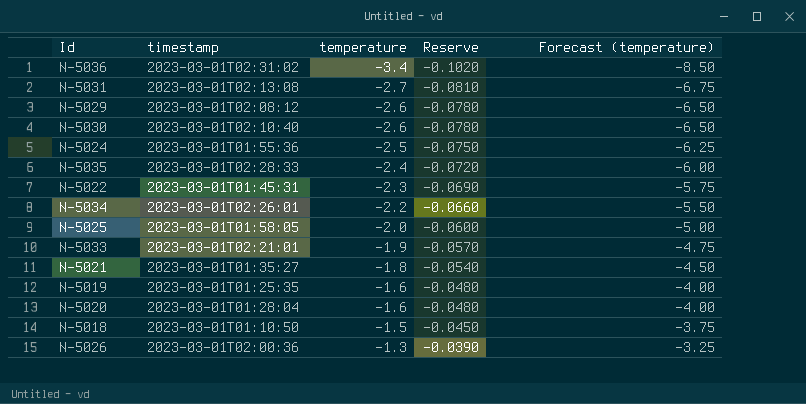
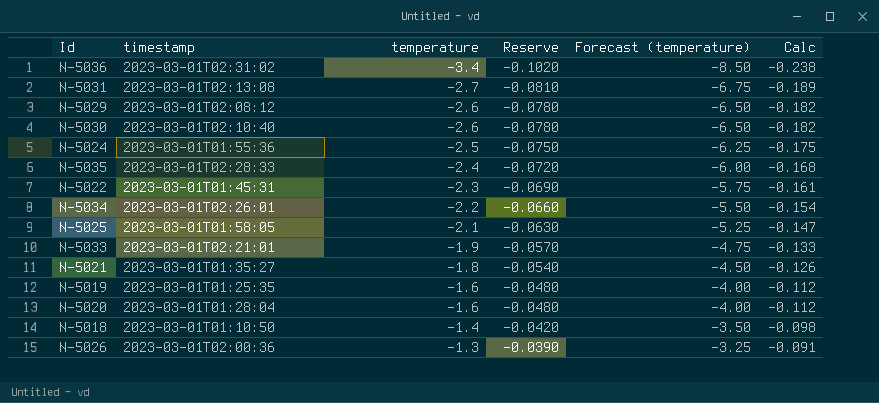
column Calc | formula: none -> [temperature] * 0.07
N-5025 | temperature: -2.0 -> -2.1
N-5025 | Reserve: -0.0600 -> -0.0630
N-5025 | Forecast (temperature): -5.00 -> -5.25
N-5018 | temperature: -1.5 -> -1.4
N-5018 | Reserve: -0.0450 -> -0.0420
N-5018 | Forecast (temperature): -3.75 -> -3.50

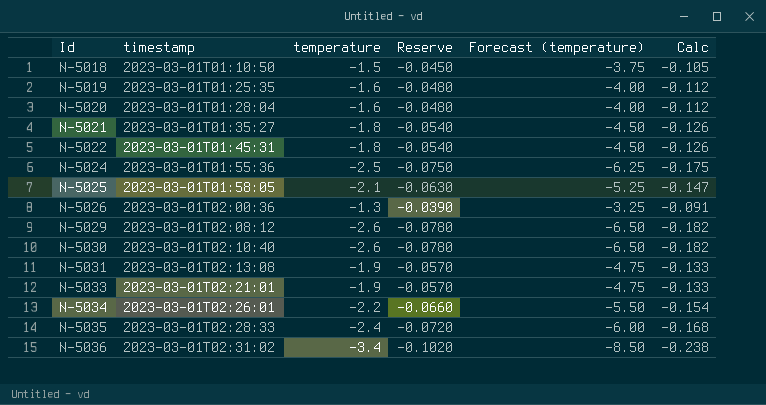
row order: temperature ascending -> Id ascending
N-5018 | temperature: -1.4 -> -1.5
N-5018 | Reserve: -0.0420 -> -0.0450
N-5018 | Forecast (temperature): -3.50 -> -3.75
N-5018 | Calc: -0.098 -> -0.105
N-5022 | temperature: -2.3 -> -1.8
N-5022 | Reserve: -0.0690 -> -0.0540
N-5022 | Forecast (temperature): -5.75 -> -4.50
N-5022 | Calc: -0.161 -> -0.126
N-5031 | temperature: -2.7 -> -1.9
N-5031 | Reserve: -0.0810 -> -0.0570
N-5031 | Forecast (temperature): -6.75 -> -4.75
N-5031 | Calc: -0.189 -> -0.133

